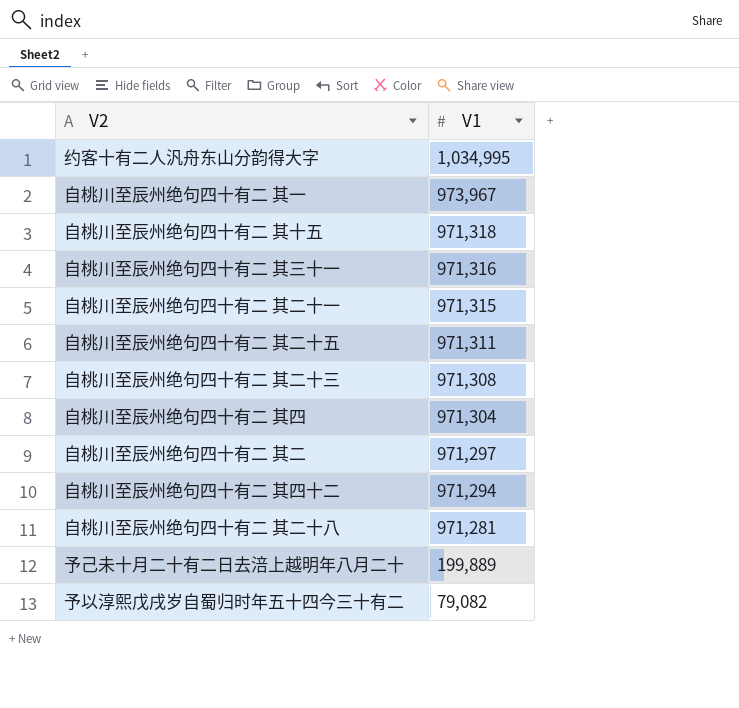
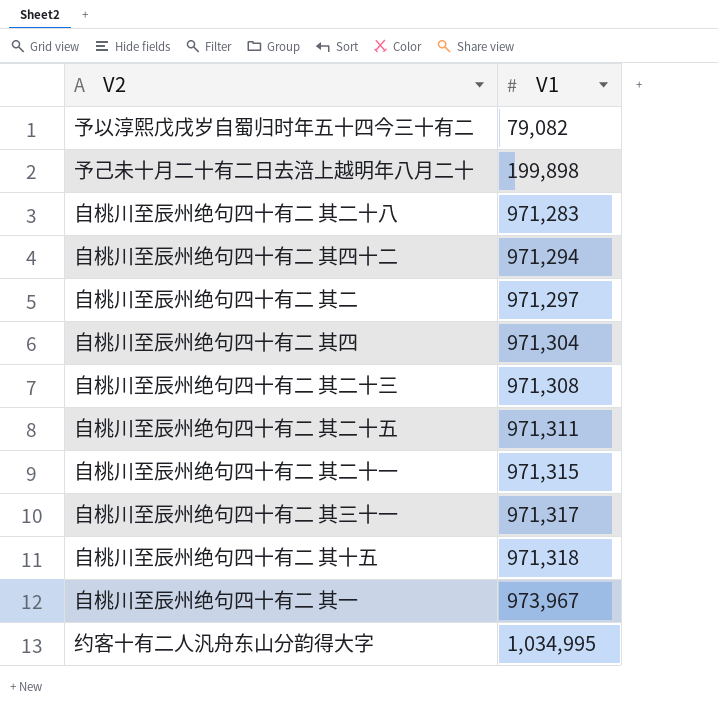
row order: V1 descending -> V1 ascending
予己未十月二十有二日去涪上越明年八月二十 | V1: 199,889 -> 199,898
自桃川至辰州绝句四十有二 其二十八 | V1: 971,281 -> 971,283
自桃川至辰州绝句四十有二 其三十一 | V1: 971,316 -> 971,317

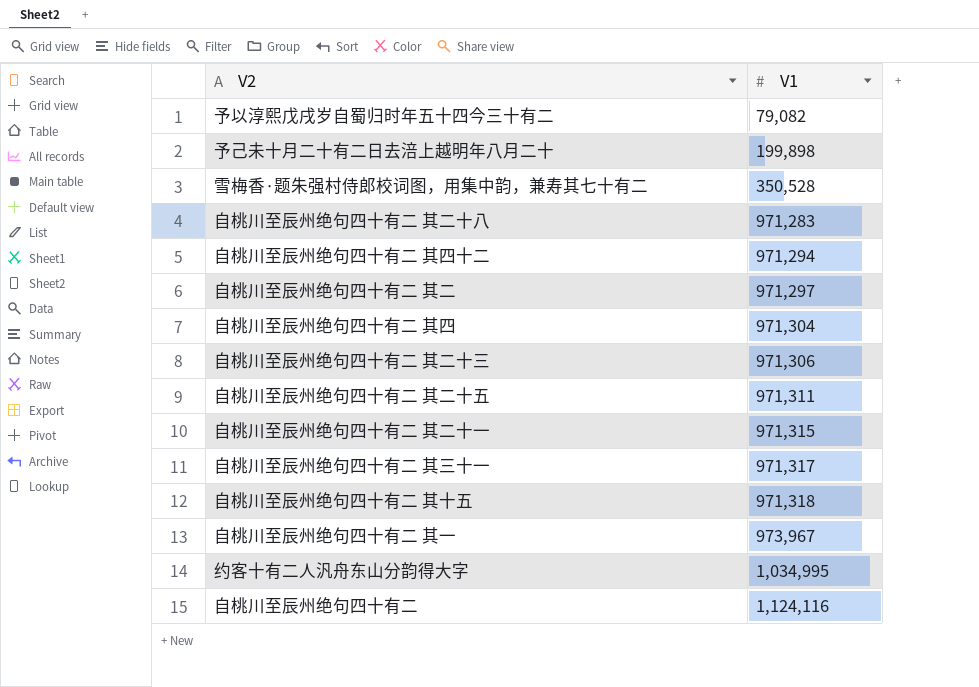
row 雪梅香·题朱强村侍郎校词图，用集中韵，兼寿其七十有二: none -> 350,528
自桃川至辰州绝句四十有二 其二十三 | V1: 971,308 -> 971,306
row 自桃川至辰州绝句四十有二: none -> 1,124,116

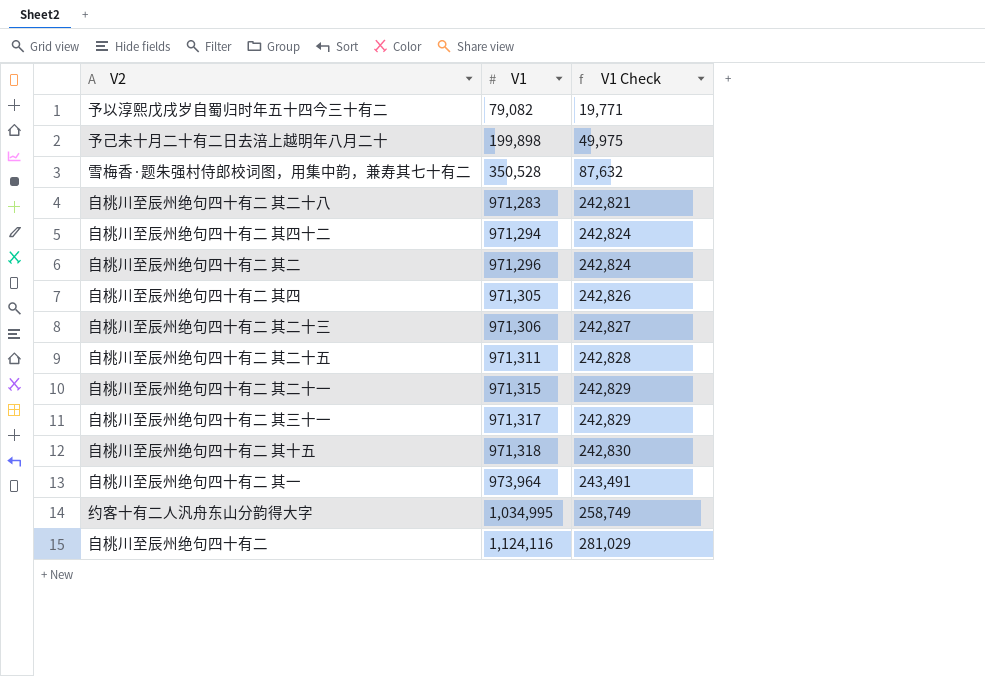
column V1 Check | formula: none -> [V1] * 0.25
自桃川至辰州绝句四十有二 其二 | V1: 971,297 -> 971,296
自桃川至辰州绝句四十有二 其四 | V1: 971,304 -> 971,305
自桃川至辰州绝句四十有二 其一 | V1: 973,967 -> 973,964

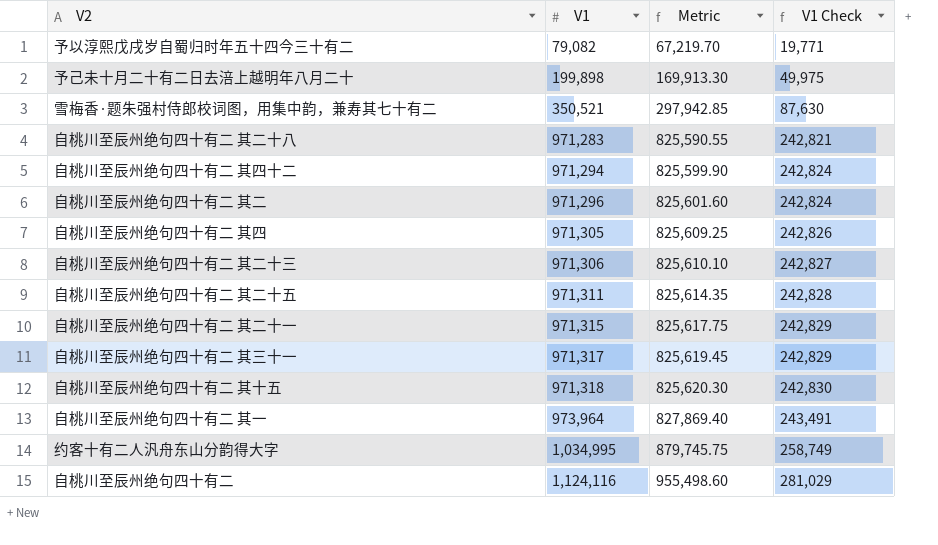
column Metric | formula: none -> [V1] * 0.85
雪梅香·题朱强村侍郎校词图，用集中韵，兼寿其七十有二 | V1: 350,528 -> 350,521
雪梅香·题朱强村侍郎校词图，用集中韵，兼寿其七十有二 | V1 Check: 87,632 -> 87,630

